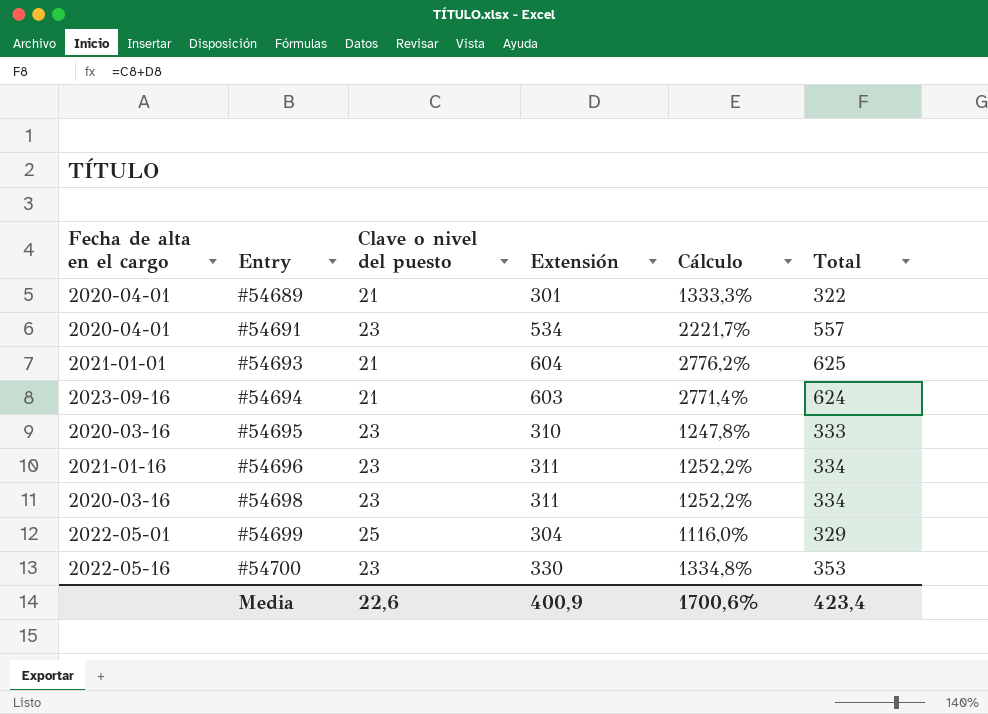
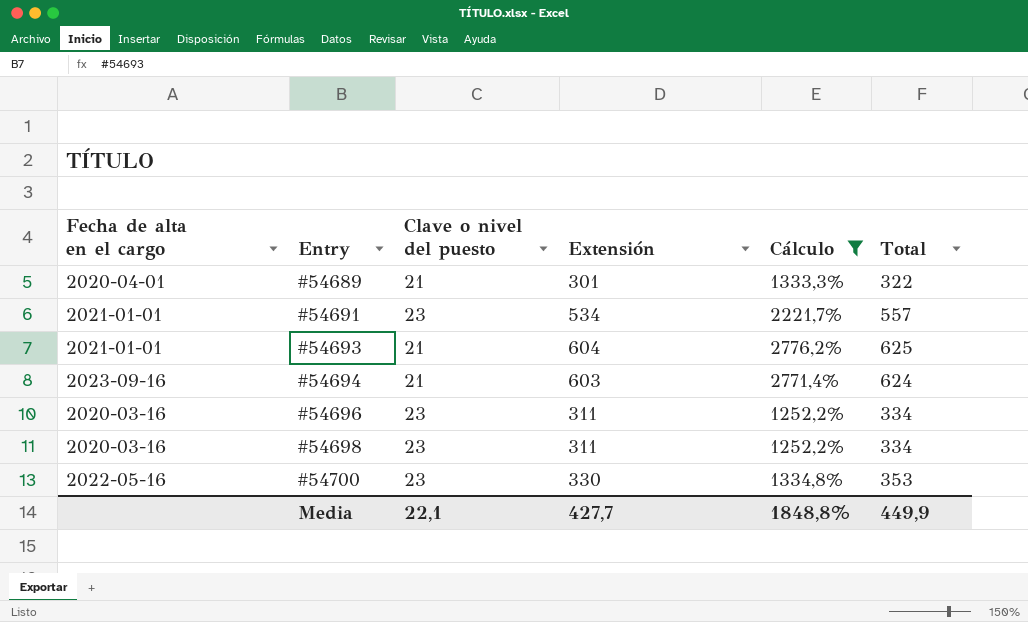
filter: none -> Cálculo >= 1252,2%
#54691 | Fecha de alta en el cargo: 2020-04-01 -> 2021-01-01
#54696 | Fecha de alta en el cargo: 2021-01-16 -> 2020-03-16
Media | Clave o nivel del puesto: 22,6 -> 22,1
Media | Extensión: 400,9 -> 427,7
Media | Cálculo: 1700,6% -> 1848,8%
Media | Total: 423,4 -> 449,9

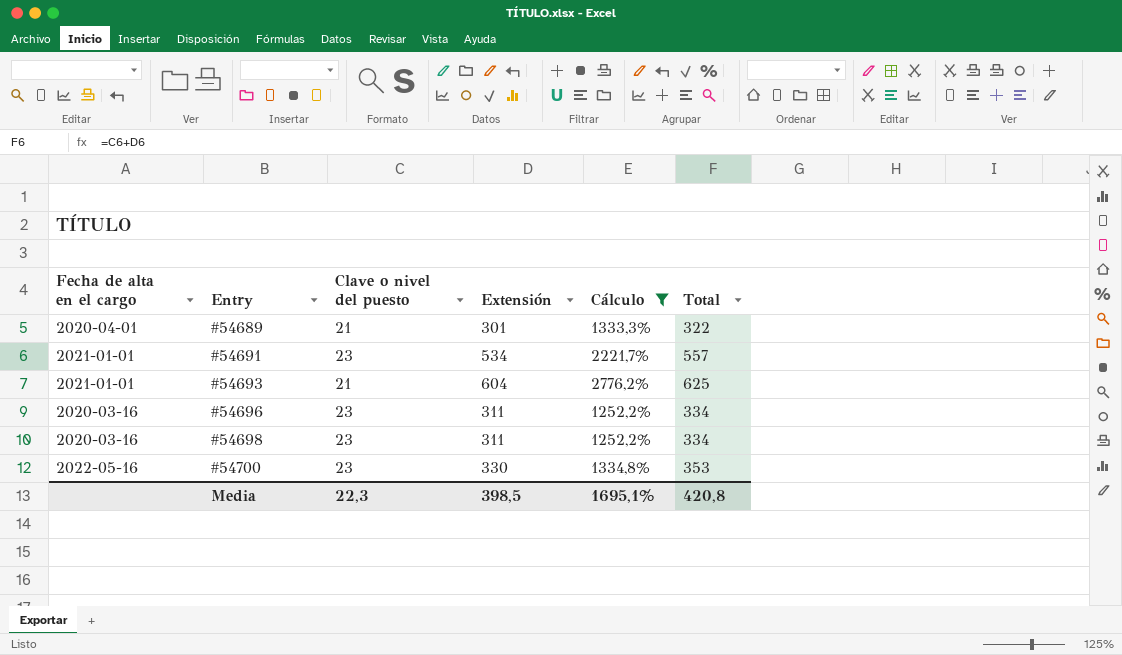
row #54694: 2023-09-16 | 21 | 603 | 2771,4% | 624 -> none
Media | Clave o nivel del puesto: 22,1 -> 22,3
Media | Extensión: 427,7 -> 398,5
Media | Cálculo: 1848,8% -> 1695,1%
Media | Total: 449,9 -> 420,8

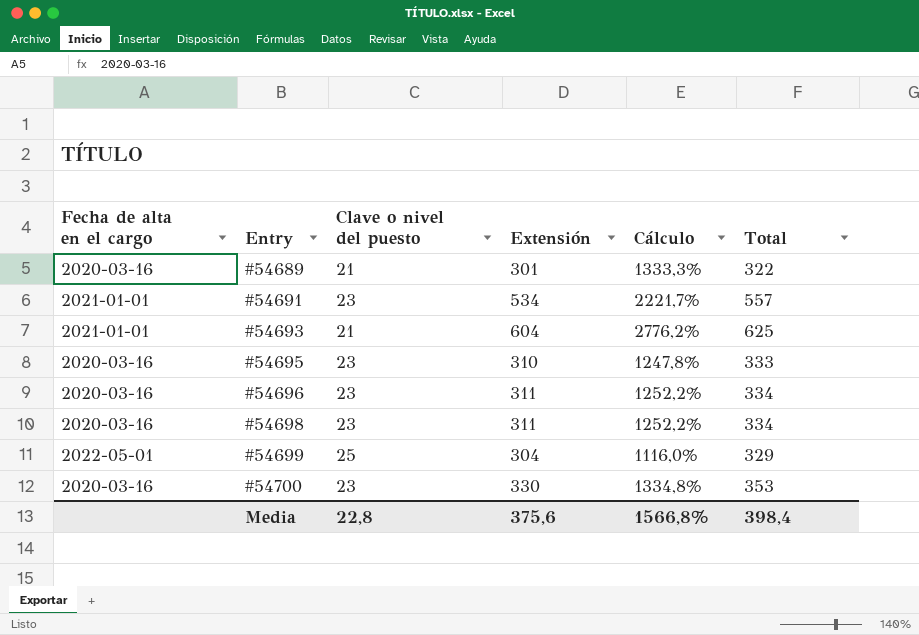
filter: Cálculo >= 1252,2% -> none
#54689 | Fecha de alta en el cargo: 2020-04-01 -> 2020-03-16
#54700 | Fecha de alta en el cargo: 2022-05-16 -> 2020-03-16
Media | Clave o nivel del puesto: 22,3 -> 22,8
Media | Extensión: 398,5 -> 375,6
Media | Cálculo: 1695,1% -> 1566,8%
Media | Total: 420,8 -> 398,4

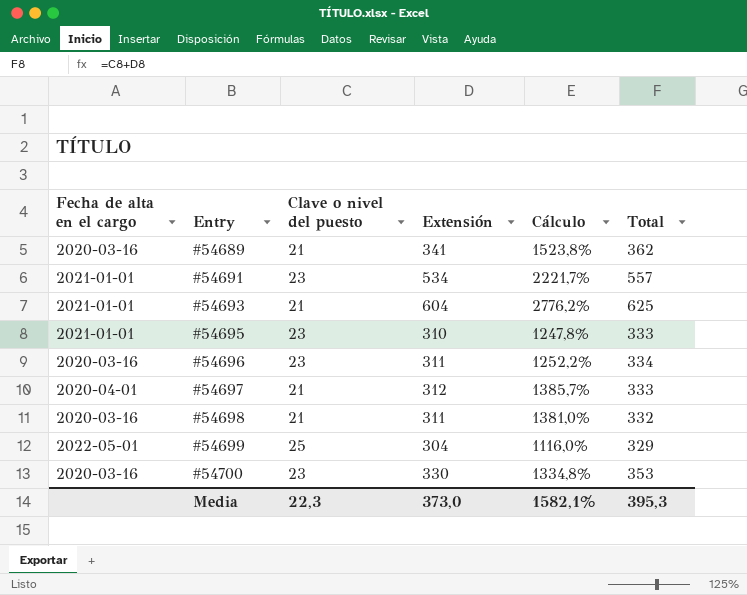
#54689 | Extensión: 301 -> 341
#54689 | Cálculo: 1333,3% -> 1523,8%
#54689 | Total: 322 -> 362
#54695 | Fecha de alta en el cargo: 2020-03-16 -> 2021-01-01
row #54697: none -> 2020-04-01 | 21 | 312 | 1385,7% | 333
#54698 | Clave o nivel del puesto: 23 -> 21
#54698 | Cálculo: 1252,2% -> 1381,0%
#54698 | Total: 334 -> 332
Media | Clave o nivel del puesto: 22,8 -> 22,3
Media | Extensión: 375,6 -> 373,0
Media | Cálculo: 1566,8% -> 1582,1%
Media | Total: 398,4 -> 395,3

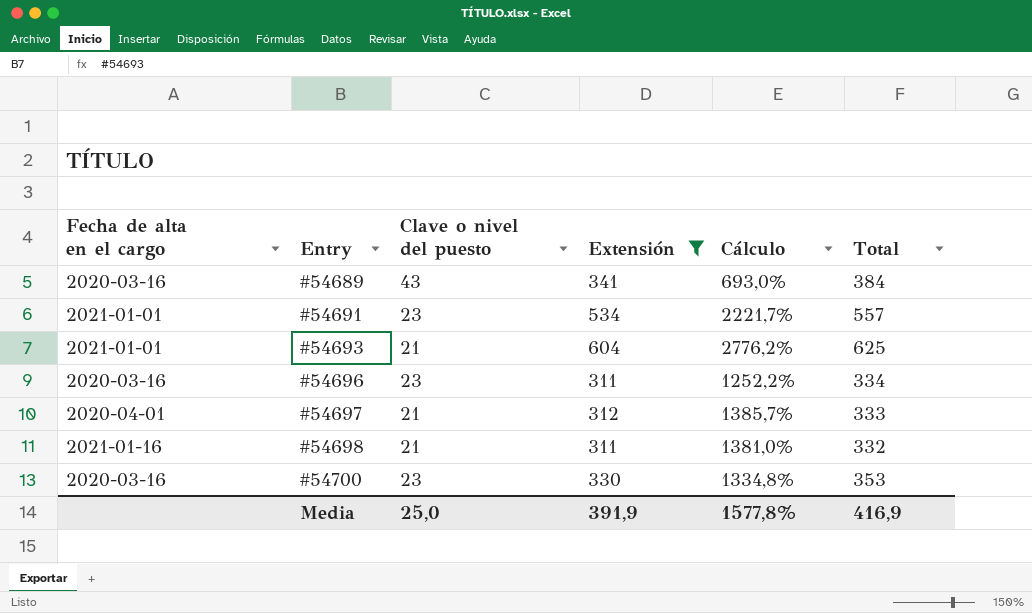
filter: none -> Extensión >= 311
#54689 | Clave o nivel del puesto: 21 -> 43
#54689 | Cálculo: 1523,8% -> 693,0%
#54689 | Total: 362 -> 384
#54698 | Fecha de alta en el cargo: 2020-03-16 -> 2021-01-16
Media | Clave o nivel del puesto: 22,3 -> 25,0
Media | Extensión: 373,0 -> 391,9
Media | Cálculo: 1582,1% -> 1577,8%
Media | Total: 395,3 -> 416,9

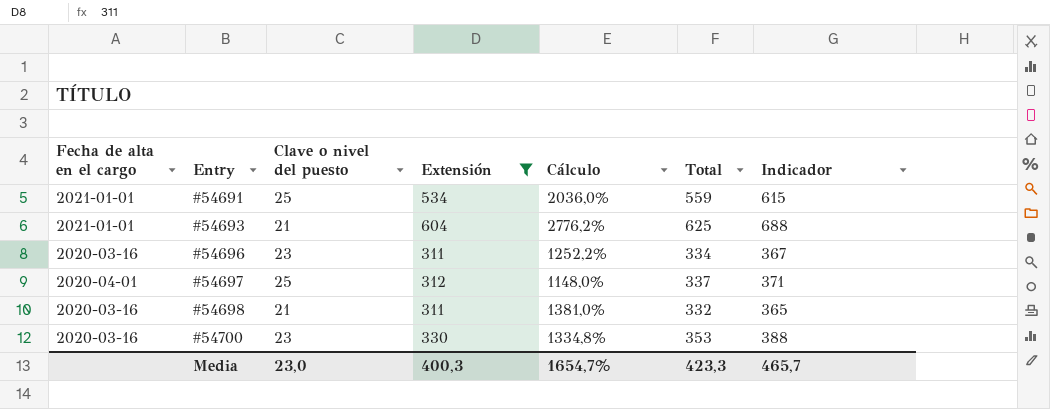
column Indicador | formula: none -> [Total] * 1,1
row #54689: 2020-03-16 | 43 | 341 | 693,0% | 384 -> none
#54691 | Clave o nivel del puesto: 23 -> 25
#54691 | Cálculo: 2221,7% -> 2036,0%
#54691 | Total: 557 -> 559
#54697 | Clave o nivel del puesto: 21 -> 25
#54697 | Cálculo: 1385,7% -> 1148,0%
#54697 | Total: 333 -> 337
#54698 | Fecha de alta en el cargo: 2021-01-16 -> 2020-03-16
Media | Clave o nivel del puesto: 25,0 -> 23,0
Media | Extensión: 391,9 -> 400,3
Media | Cálculo: 1577,8% -> 1654,7%
Media | Total: 416,9 -> 423,3

